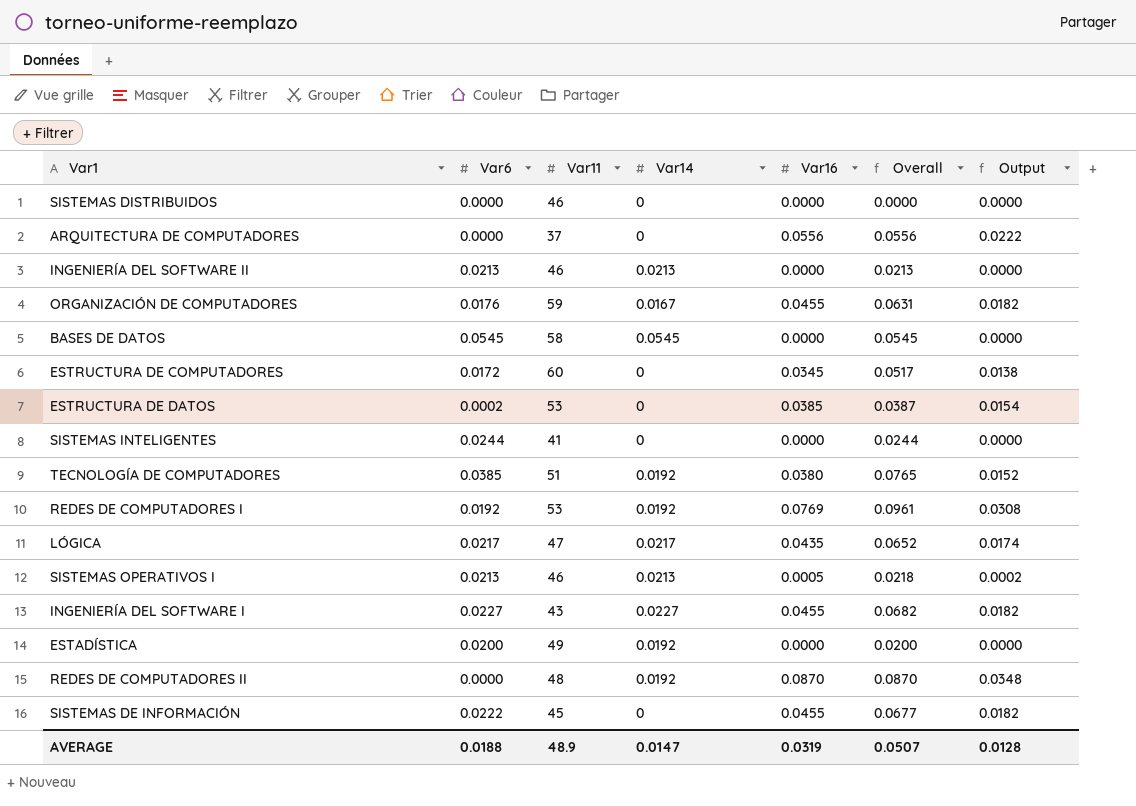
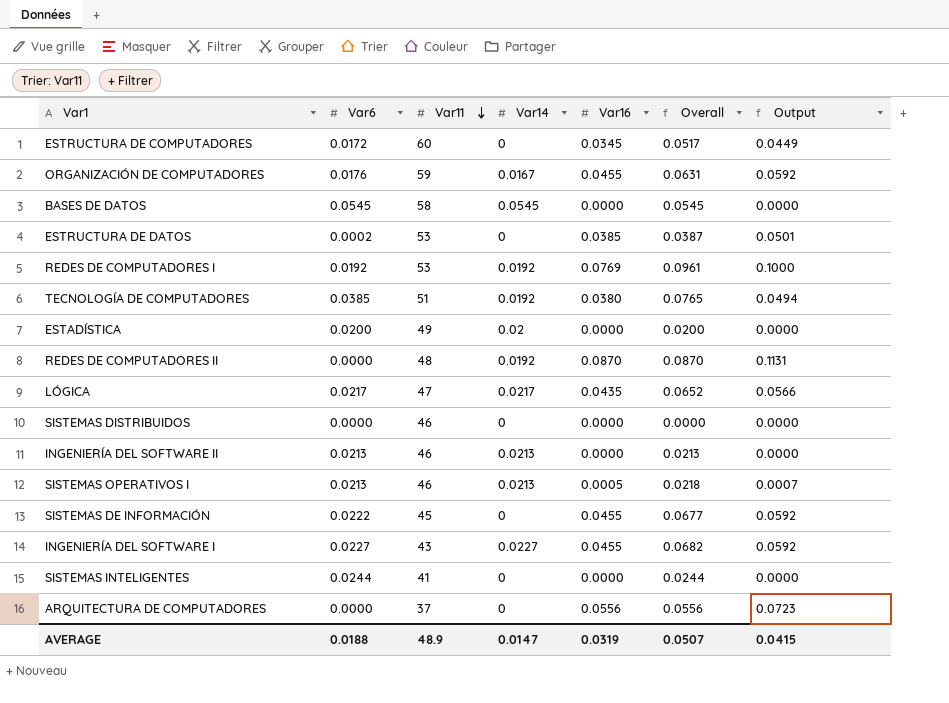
row order: none -> Var11 descending
column Output | formula: [Var16] * 0.4 -> [Var16] * 1.3
ESTADÍSTICA | Var14: 0.0192 -> 0.02
AVERAGE | Output: 0.0128 -> 0.0415

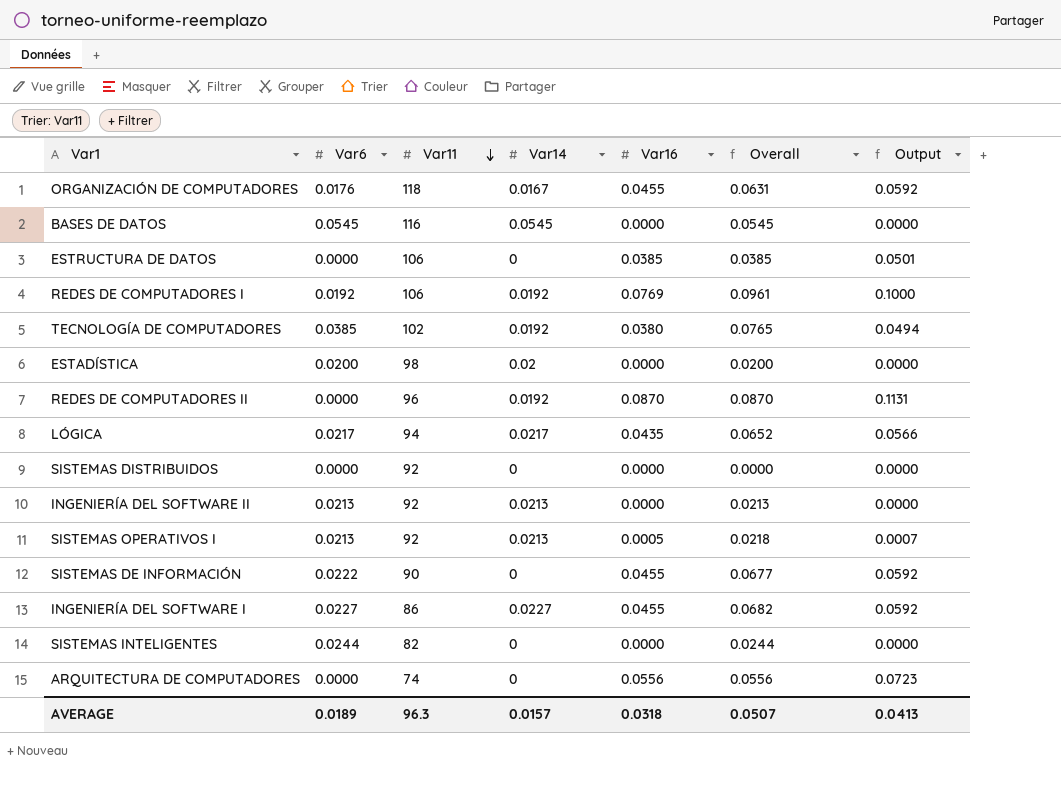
row ESTRUCTURA DE COMPUTADORES: 0.0172 | 60 | 0 | 0.0345 | 0.0517 | 0.0449 -> none
ORGANIZACIÓN DE COMPUTADORES | Var11: 59 -> 118
BASES DE DATOS | Var11: 58 -> 116
ESTRUCTURA DE DATOS | Var6: 0.0002 -> 0.0000
ESTRUCTURA DE DATOS | Var11: 53 -> 106
ESTRUCTURA DE DATOS | Overall: 0.0387 -> 0.0385
REDES DE COMPUTADORES I | Var11: 53 -> 106
TECNOLOGÍA DE COMPUTADORES | Var11: 51 -> 102
ESTADÍSTICA | Var11: 49 -> 98
REDES DE COMPUTADORES II | Var11: 48 -> 96
LÓGICA | Var11: 47 -> 94
SISTEMAS DISTRIBUIDOS | Var11: 46 -> 92
INGENIERÍA DEL SOFTWARE II | Var11: 46 -> 92
SISTEMAS OPERATIVOS I | Var11: 46 -> 92
SISTEMAS DE INFORMACIÓN | Var11: 45 -> 90
INGENIERÍA DEL SOFTWARE I | Var11: 43 -> 86
SISTEMAS INTELIGENTES | Var11: 41 -> 82
ARQUITECTURA DE COMPUTADORES | Var11: 37 -> 74
AVERAGE | Var6: 0.0188 -> 0.0189
AVERAGE | Var11: 48.9 -> 96.3
AVERAGE | Var14: 0.0147 -> 0.0157
AVERAGE | Var16: 0.0319 -> 0.0318
AVERAGE | Output: 0.0415 -> 0.0413

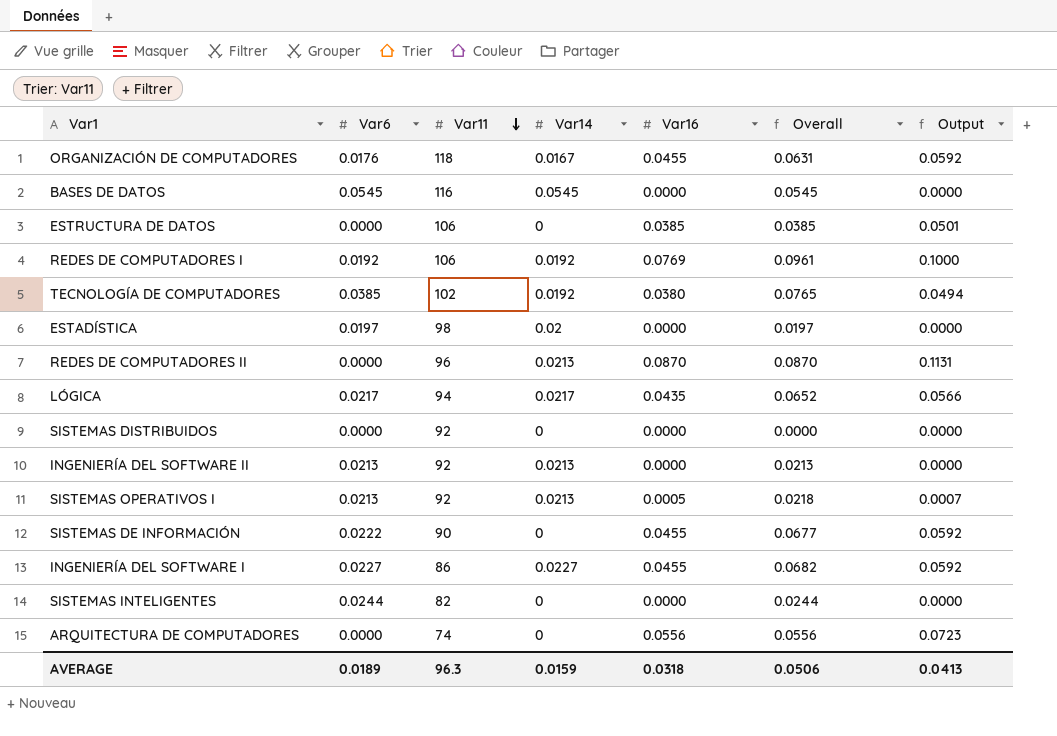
ESTADÍSTICA | Var6: 0.0200 -> 0.0197
ESTADÍSTICA | Overall: 0.0200 -> 0.0197
REDES DE COMPUTADORES II | Var14: 0.0192 -> 0.0213
AVERAGE | Var14: 0.0157 -> 0.0159
AVERAGE | Overall: 0.0507 -> 0.0506

